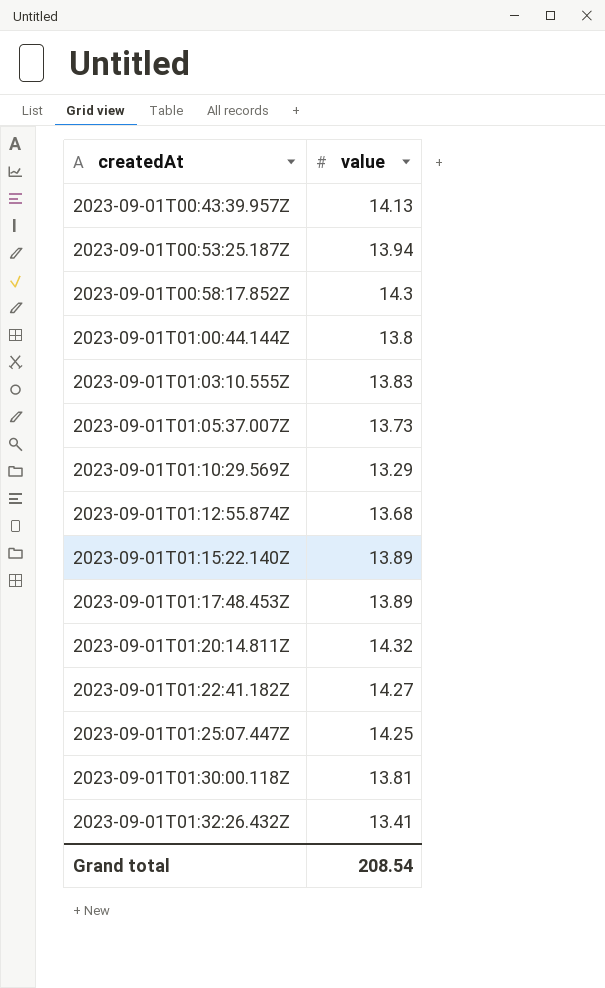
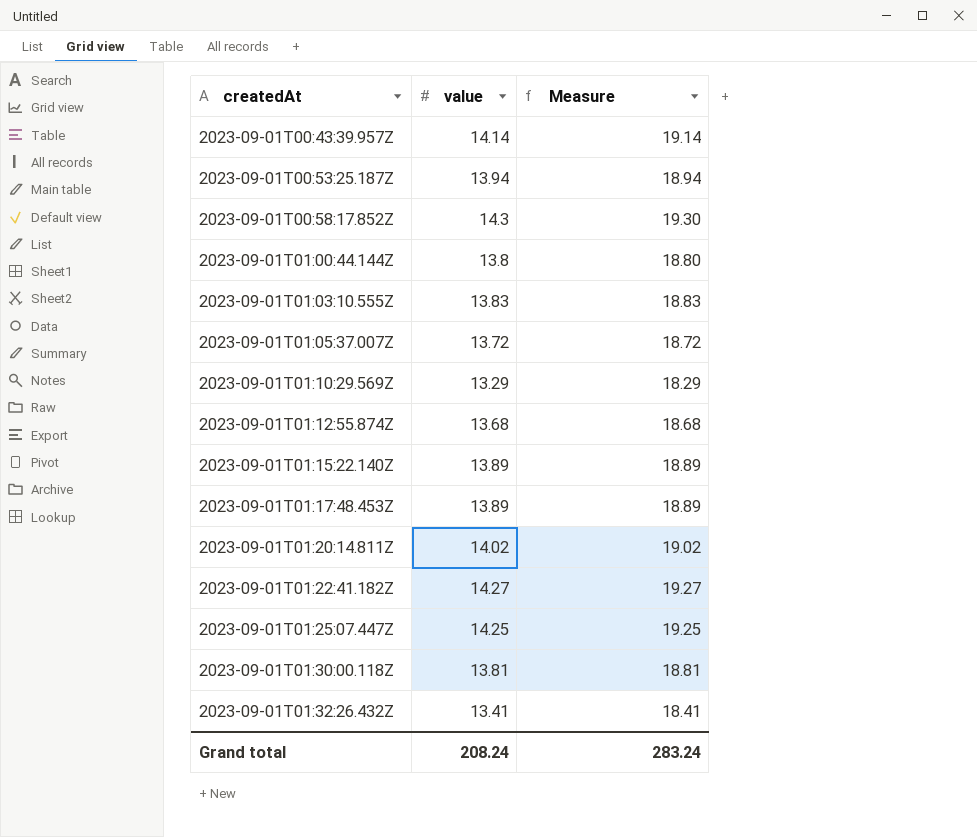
column Measure | formula: none -> [value] + 5
2023-09-01T00:43:39.957Z | value: 14.13 -> 14.14
2023-09-01T01:05:37.007Z | value: 13.73 -> 13.72
2023-09-01T01:20:14.811Z | value: 14.32 -> 14.02
Grand total | value: 208.54 -> 208.24

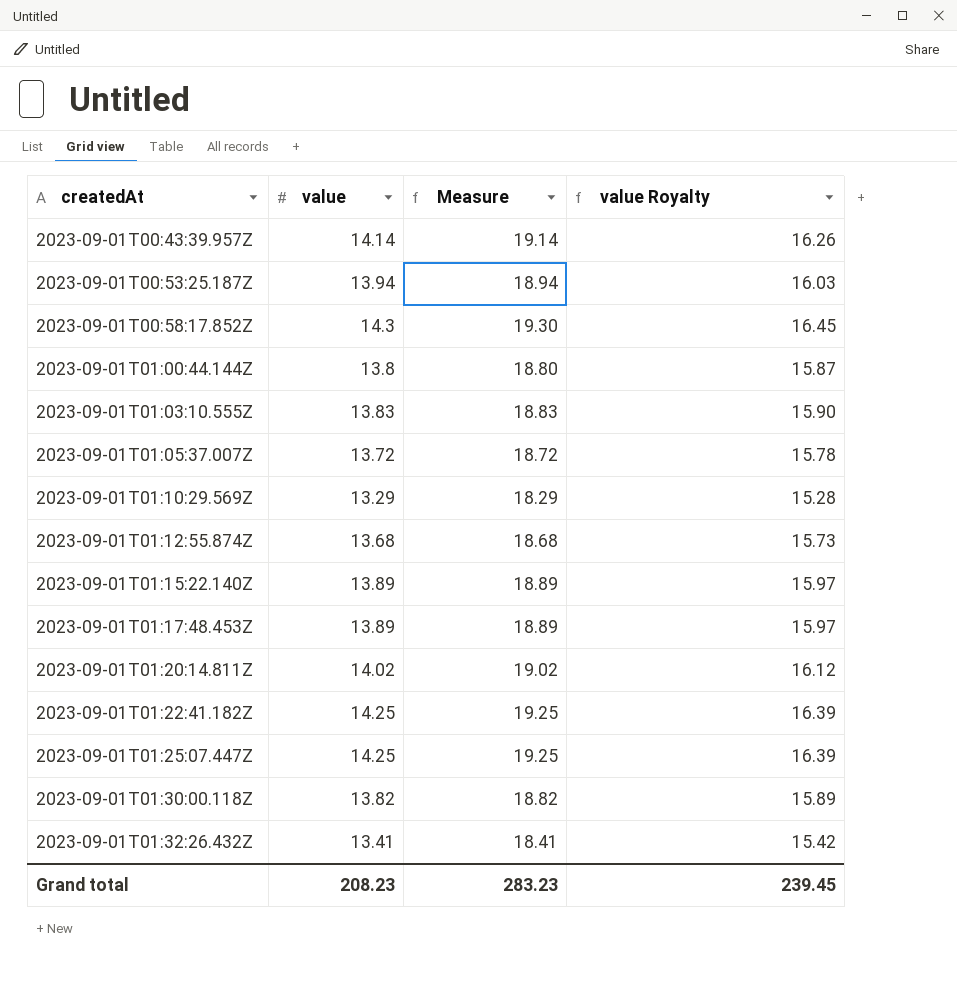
column value Royalty | formula: none -> [value] * 1.15
2023-09-01T01:22:41.182Z | value: 14.27 -> 14.25
2023-09-01T01:22:41.182Z | Measure: 19.27 -> 19.25
2023-09-01T01:30:00.118Z | value: 13.81 -> 13.82
2023-09-01T01:30:00.118Z | Measure: 18.81 -> 18.82
Grand total | value: 208.24 -> 208.23
Grand total | Measure: 283.24 -> 283.23

